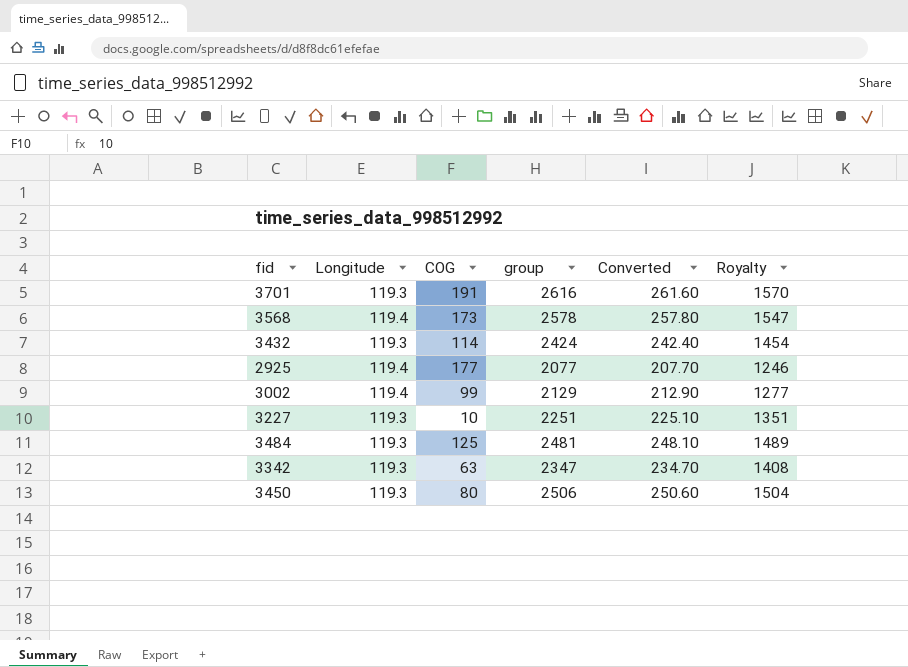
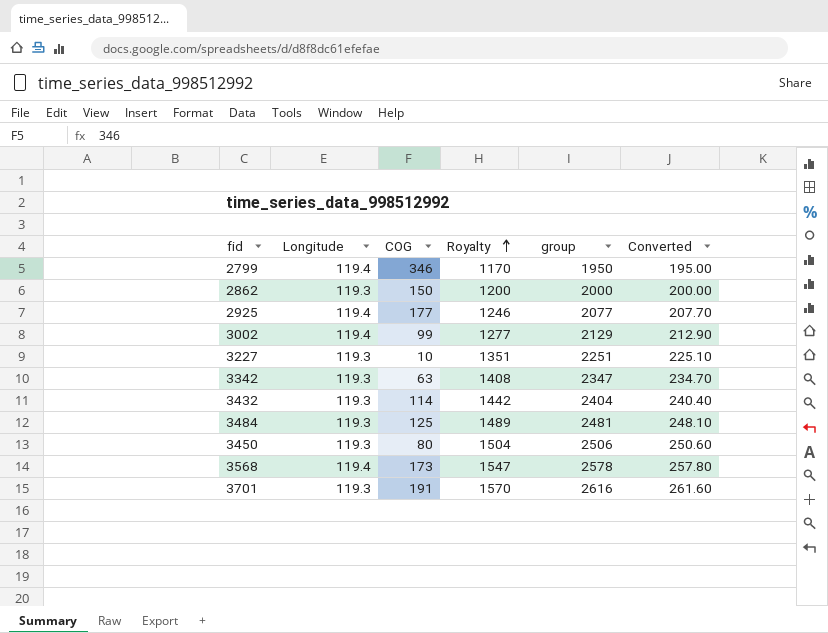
row order: none -> Royalty ascending
column Royalty | position: 6 -> 4
row 2799: none -> 119.4 | 346 | 1170 | 1950 | 195.00
row 2862: none -> 119.3 | 150 | 1200 | 2000 | 200.00
3432 | Royalty: 1454 -> 1442
3432 | group: 2424 -> 2404
3432 | Converted: 242.40 -> 240.40

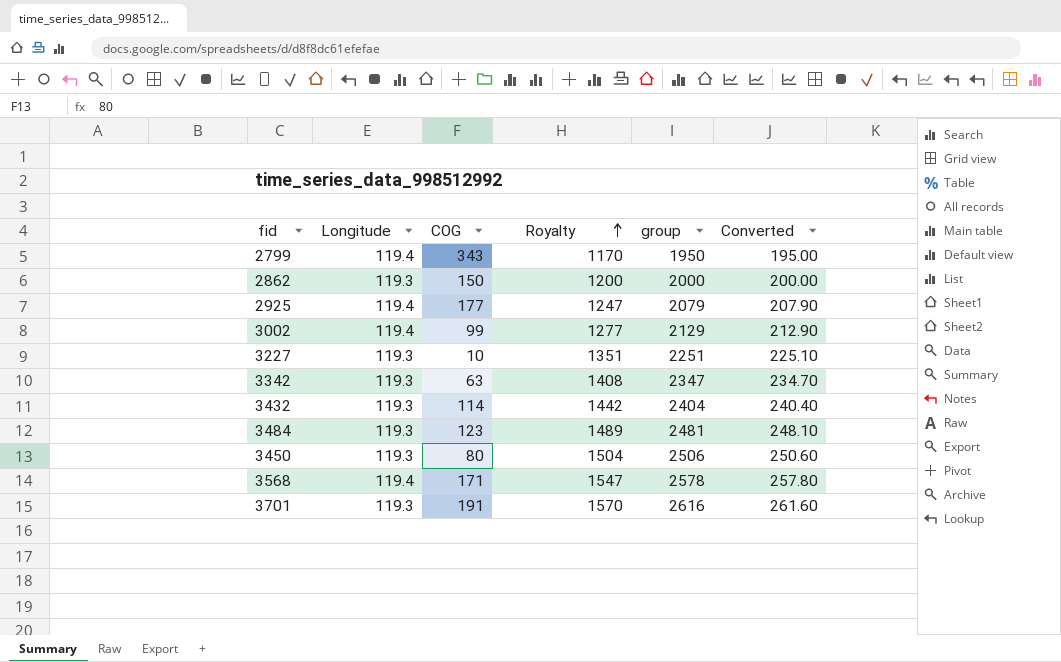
2799 | COG: 346 -> 343
2925 | Royalty: 1246 -> 1247
2925 | group: 2077 -> 2079
2925 | Converted: 207.70 -> 207.90
3484 | COG: 125 -> 123
3568 | COG: 173 -> 171

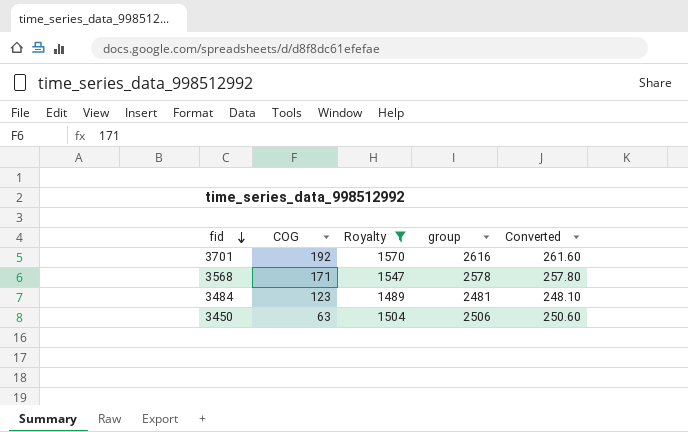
filter: none -> Royalty >= 1489
row order: Royalty ascending -> fid descending
column Longitude | position: 2 -> none
3701 | COG: 191 -> 192
3450 | COG: 80 -> 63

